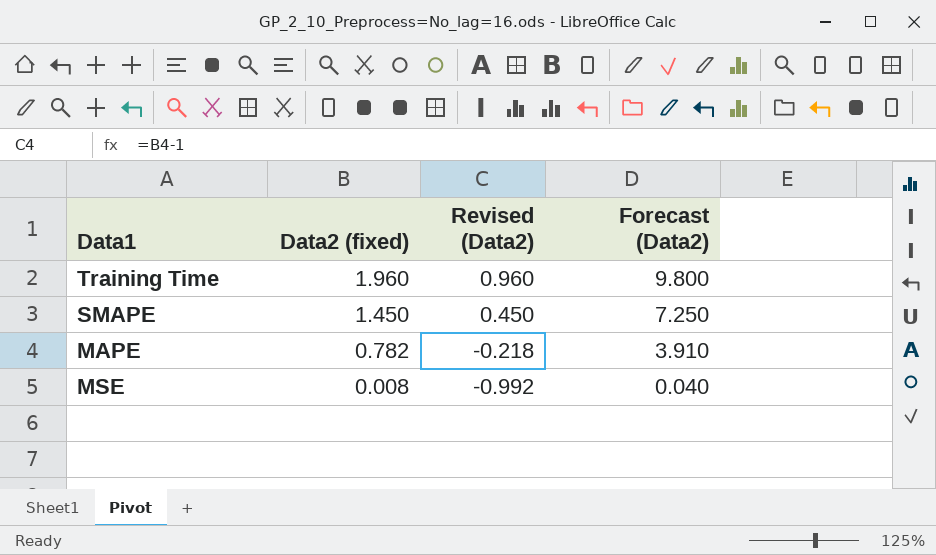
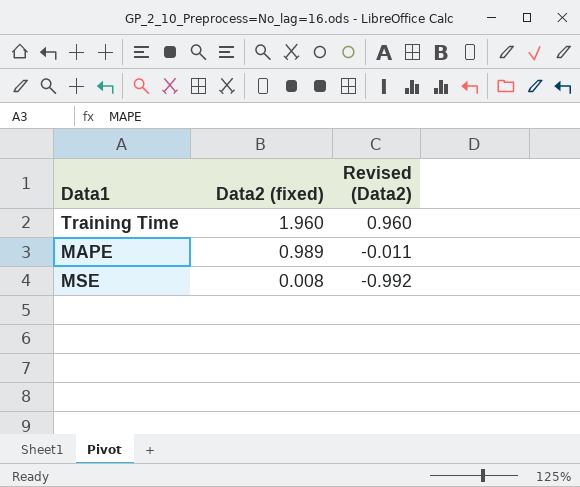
column Forecast (Data2) | formula: [Data2 (fixed)] * 5 -> none
row SMAPE: 1.450 | 0.450 | 7.250 -> none
MAPE | Data2 (fixed): 0.782 -> 0.989
MAPE | Revised (Data2): -0.218 -> -0.011

